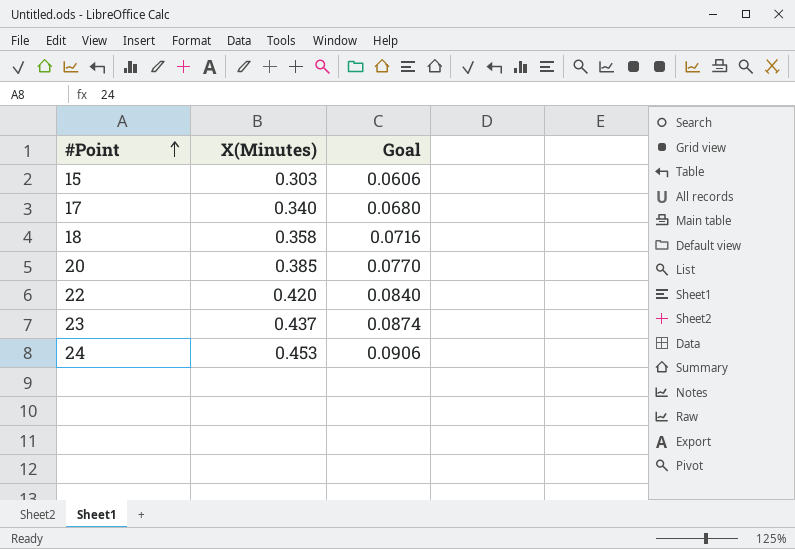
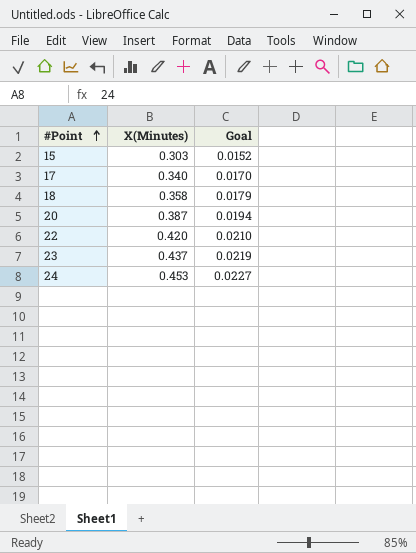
column Goal | formula: [X(Minutes)] * 0.2 -> [X(Minutes)] * 0.05
20 | X(Minutes): 0.385 -> 0.387

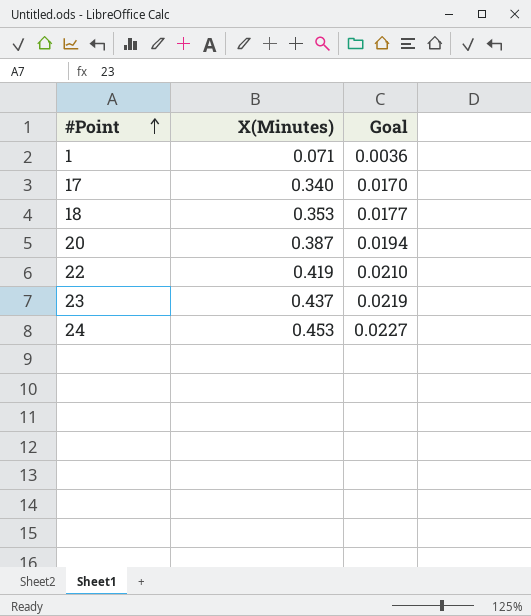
row 15: 0.303 | 0.0152 -> none
row 1: none -> 0.071 | 0.0036
18 | X(Minutes): 0.358 -> 0.353
18 | Goal: 0.0179 -> 0.0177
22 | X(Minutes): 0.420 -> 0.419

